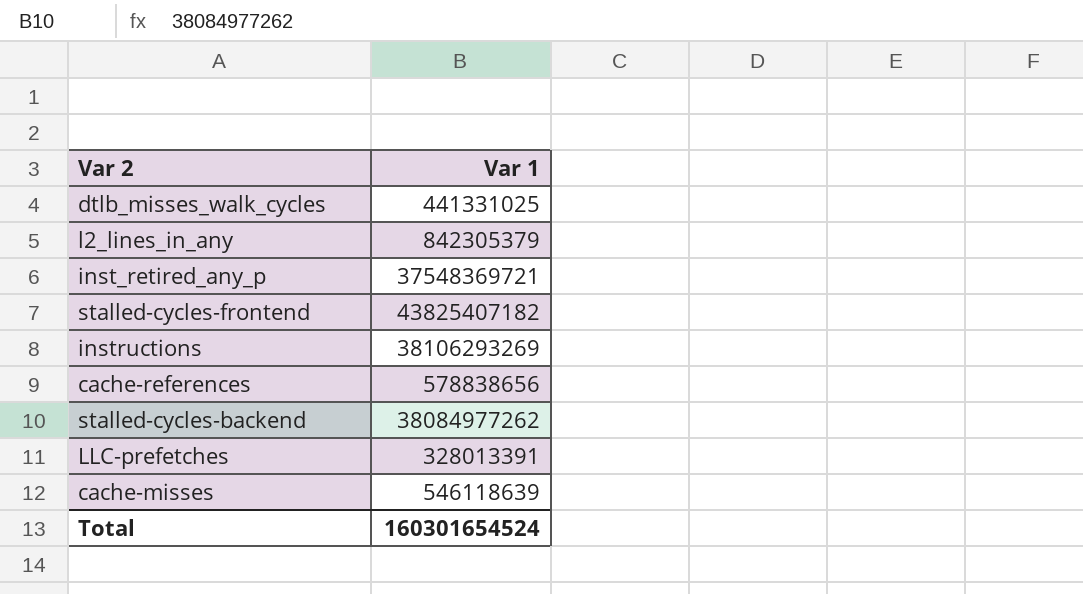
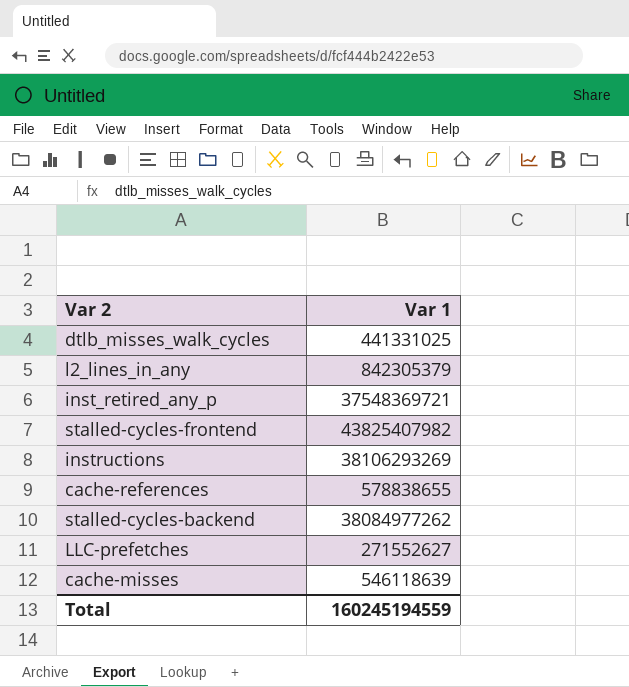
stalled-cycles-frontend | Var 1: 43825407182 -> 43825407982
cache-references | Var 1: 578838656 -> 578838655
LLC-prefetches | Var 1: 328013391 -> 271552627
Total | Var 1: 160301654524 -> 160245194559

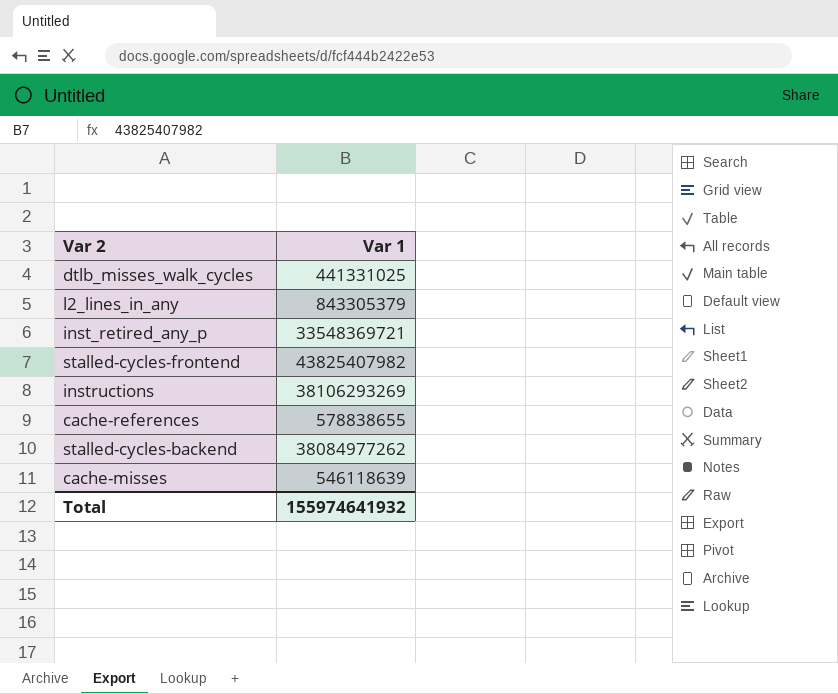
row LLC-prefetches: 271552627 -> none
l2_lines_in_any | Var 1: 842305379 -> 843305379
inst_retired_any_p | Var 1: 37548369721 -> 33548369721
Total | Var 1: 160245194559 -> 155974641932

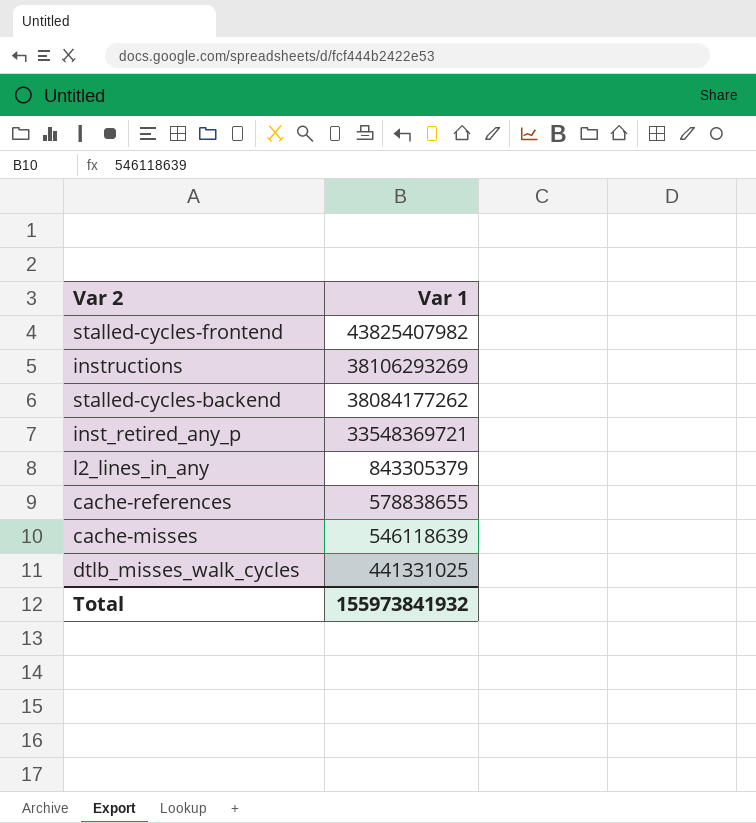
row order: none -> Var 1 descending
stalled-cycles-backend | Var 1: 38084977262 -> 38084177262
Total | Var 1: 155974641932 -> 155973841932

